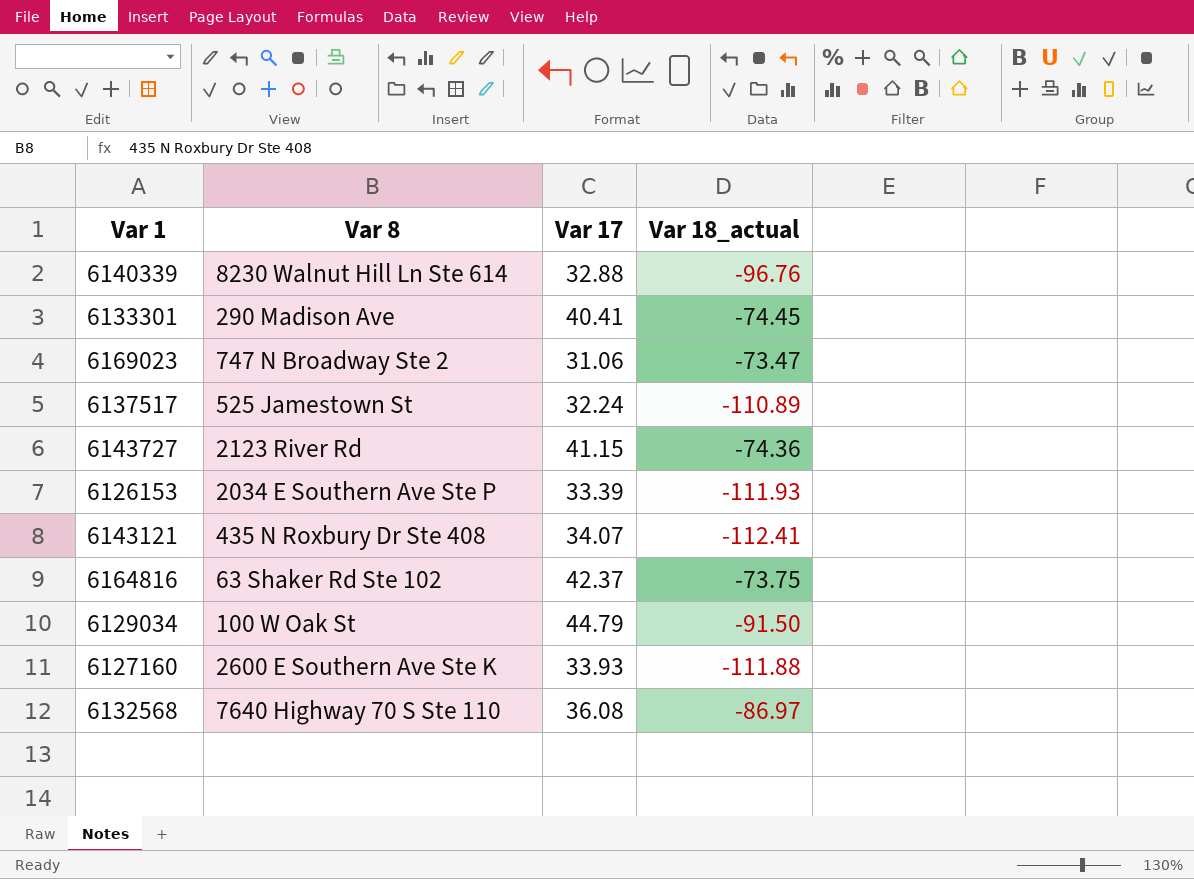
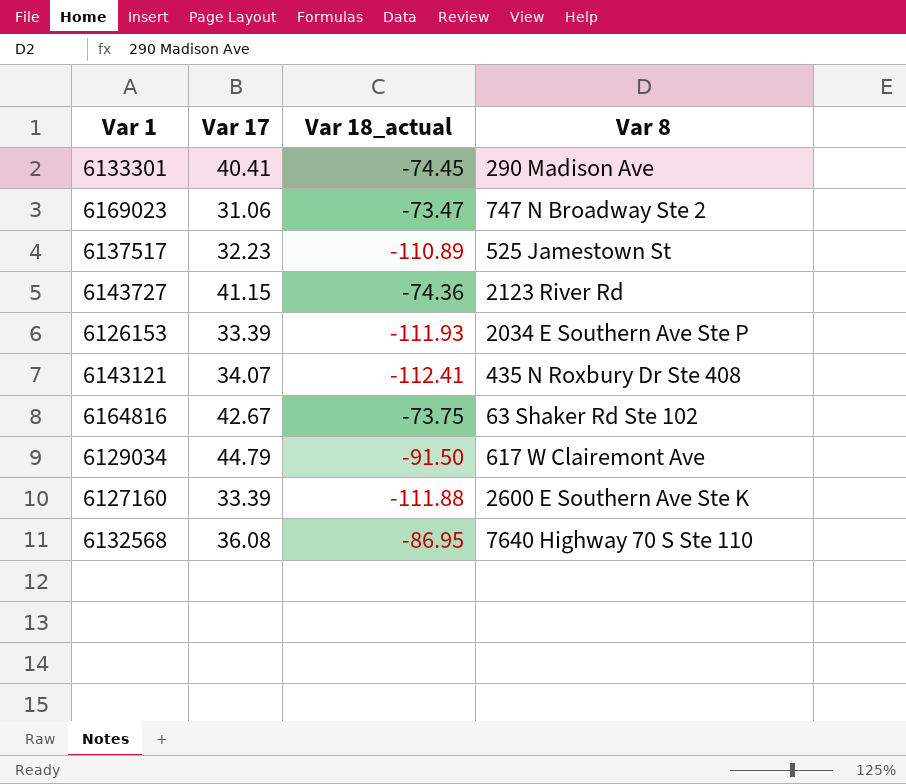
column Var 8 | position: 2 -> 4
row 6140339: 8230 Walnut Hill Ln Ste 614 | 32.88 | -96.76 -> none
6137517 | Var 17: 32.24 -> 32.23
6164816 | Var 17: 42.37 -> 42.67
6129034 | Var 8: 100 W Oak St -> 617 W Clairemont Ave
6127160 | Var 17: 33.93 -> 33.39
6132568 | Var 18_actual: -86.97 -> -86.95

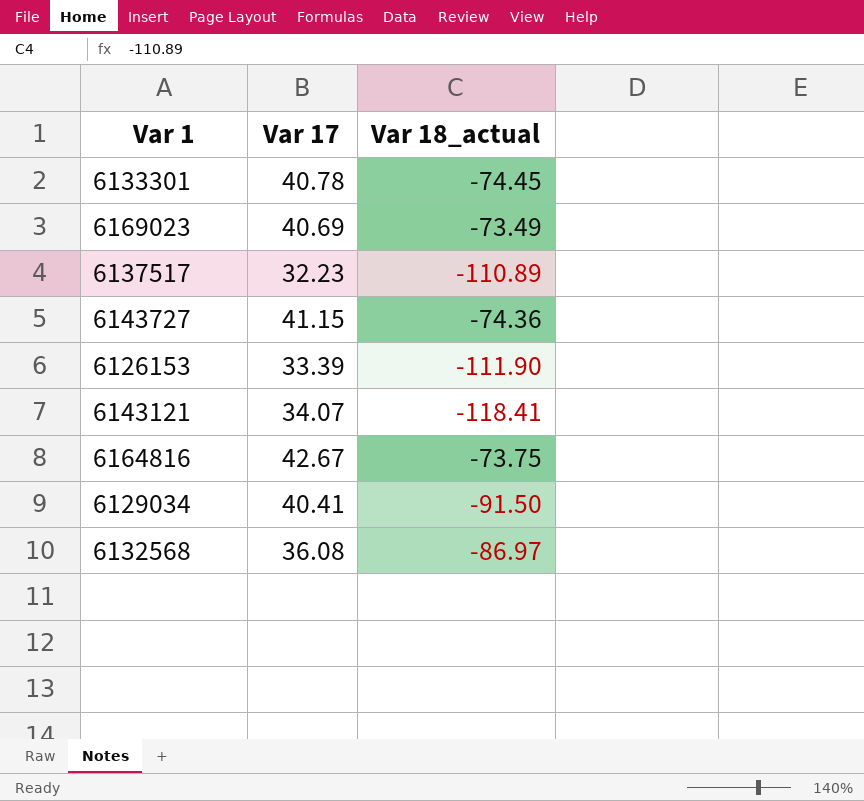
column Var 8 | position: 4 -> none
row 6127160: 33.39 | -111.88 | 2600 E Southern Ave Ste K -> none
6133301 | Var 17: 40.41 -> 40.78
6169023 | Var 17: 31.06 -> 40.69
6169023 | Var 18_actual: -73.47 -> -73.49
6126153 | Var 18_actual: -111.93 -> -111.90
6143121 | Var 18_actual: -112.41 -> -118.41
6129034 | Var 17: 44.79 -> 40.41
6132568 | Var 18_actual: -86.95 -> -86.97

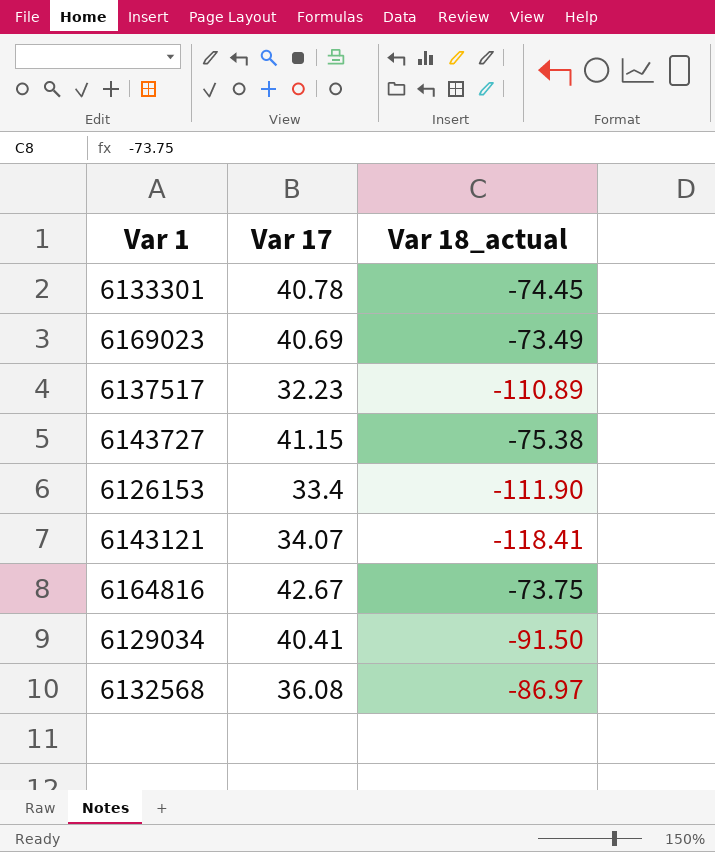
6143727 | Var 18_actual: -74.36 -> -75.38
6126153 | Var 17: 33.39 -> 33.4

